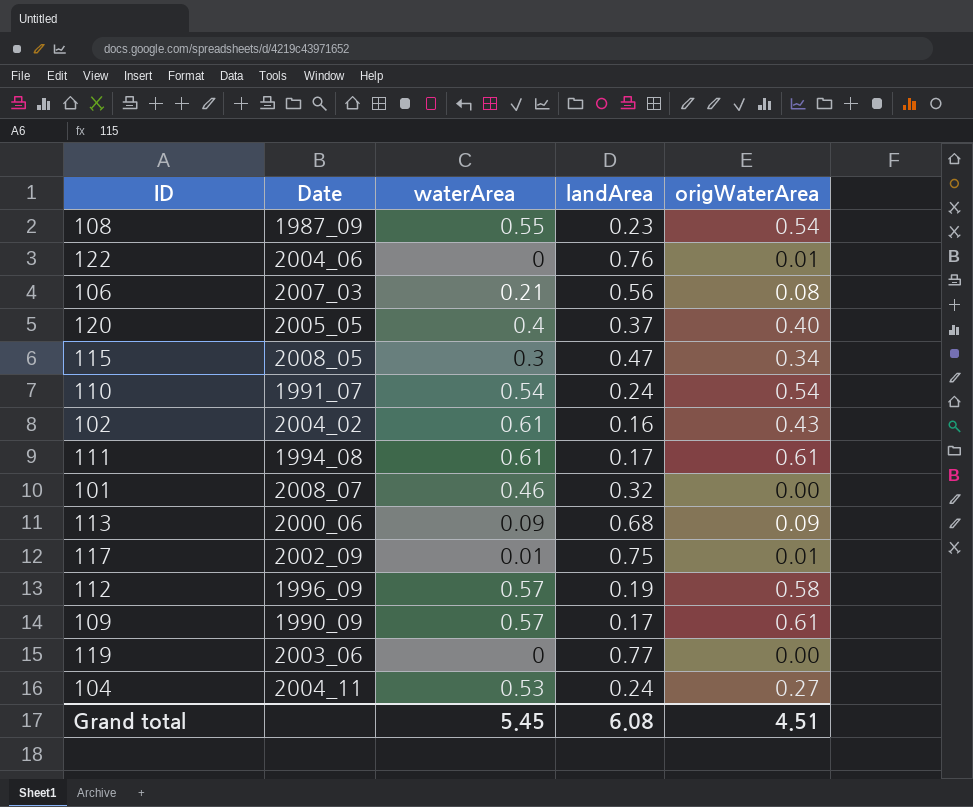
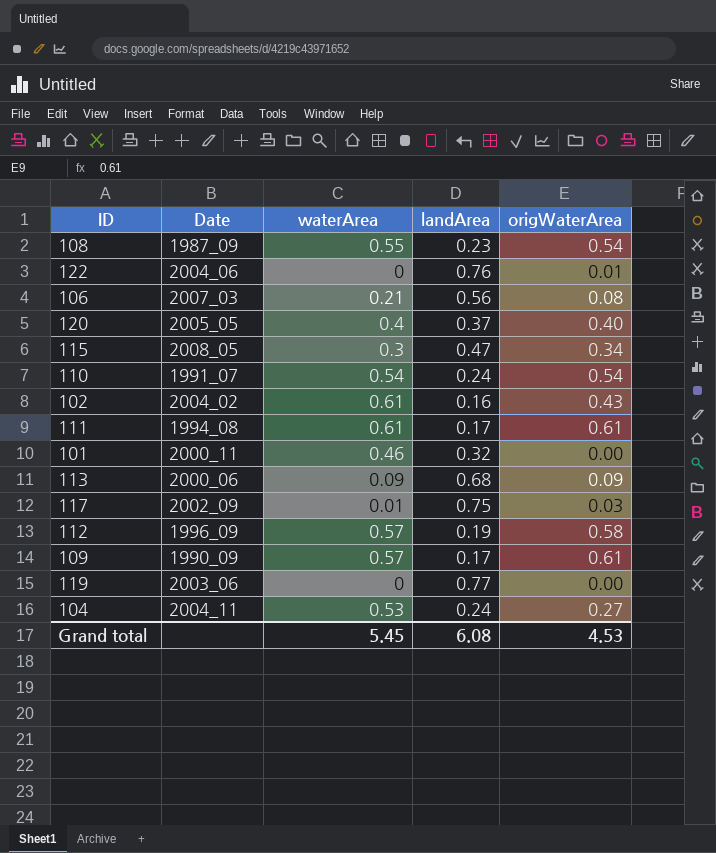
101 | Date: 2008_07 -> 2000_11
117 | origWaterArea: 0.01 -> 0.03
Grand total | origWaterArea: 4.51 -> 4.53

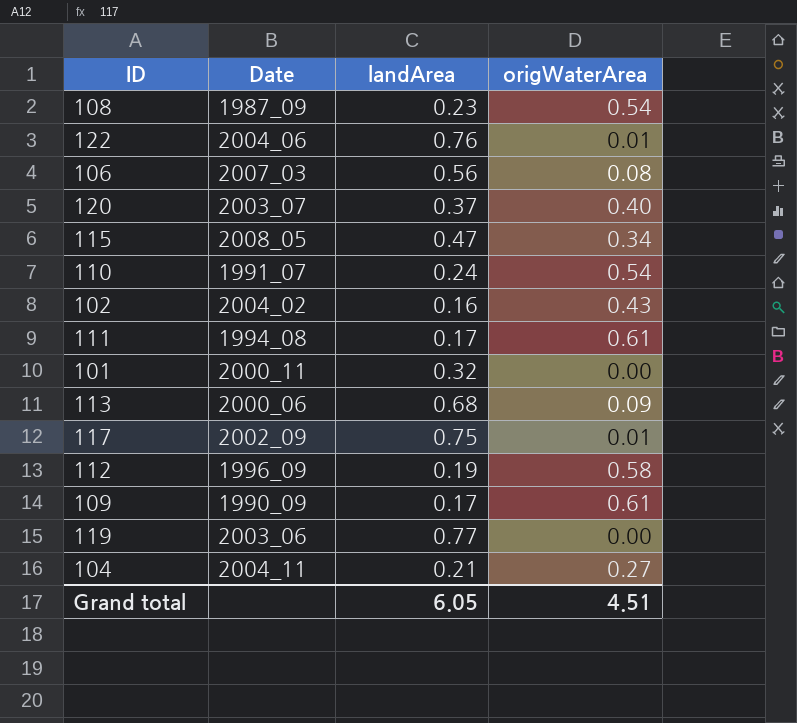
column waterArea | position: 3 -> none
120 | Date: 2005_05 -> 2003_07
117 | origWaterArea: 0.03 -> 0.01
104 | landArea: 0.24 -> 0.21
Grand total | landArea: 6.08 -> 6.05
Grand total | origWaterArea: 4.53 -> 4.51

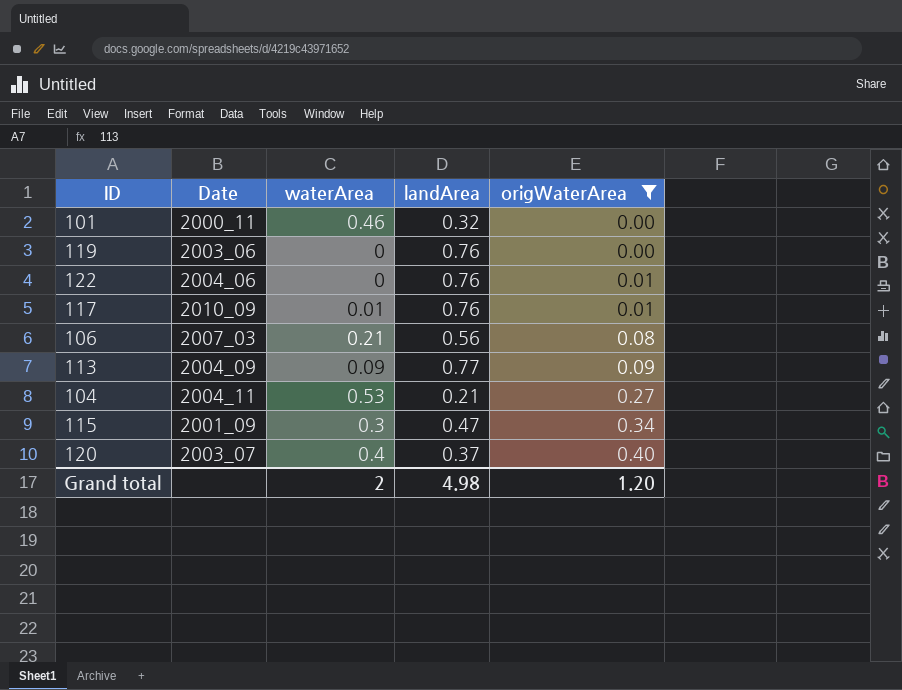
filter: none -> origWaterArea <= 0.40
row order: none -> origWaterArea ascending
column waterArea | position: none -> 3
119 | landArea: 0.77 -> 0.76
117 | Date: 2002_09 -> 2010_09
117 | landArea: 0.75 -> 0.76
113 | Date: 2000_06 -> 2004_09
113 | landArea: 0.68 -> 0.77
115 | Date: 2008_05 -> 2001_09
Grand total | landArea: 6.05 -> 4.98
Grand total | origWaterArea: 4.51 -> 1.20

